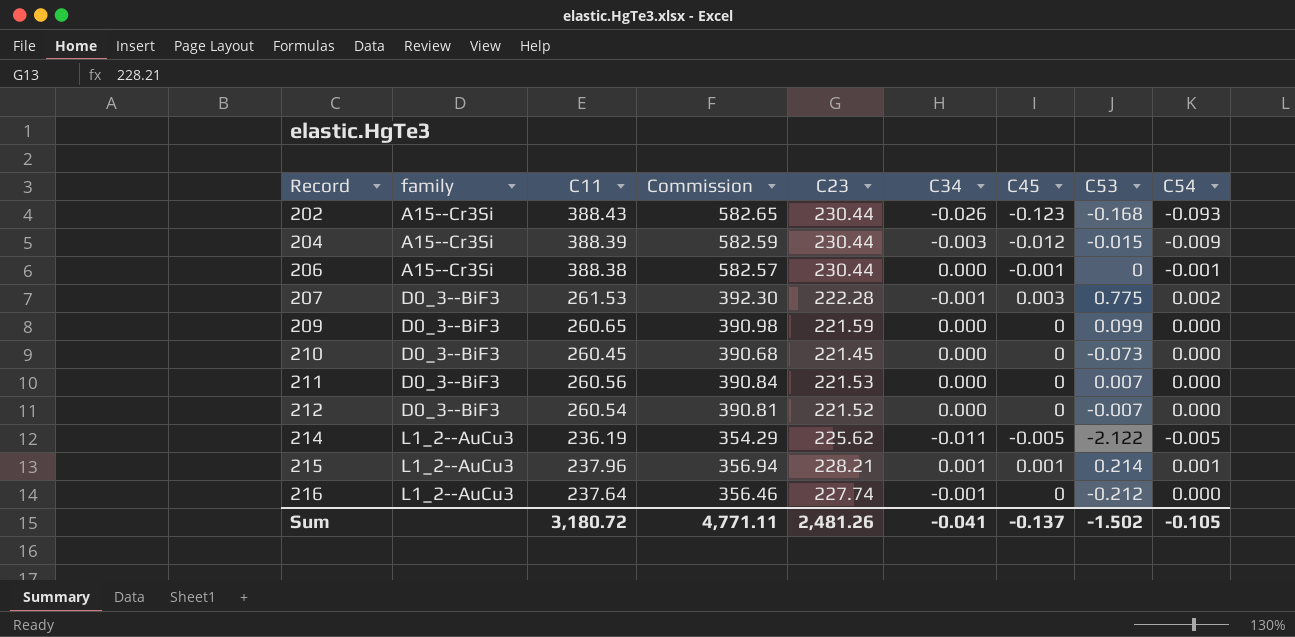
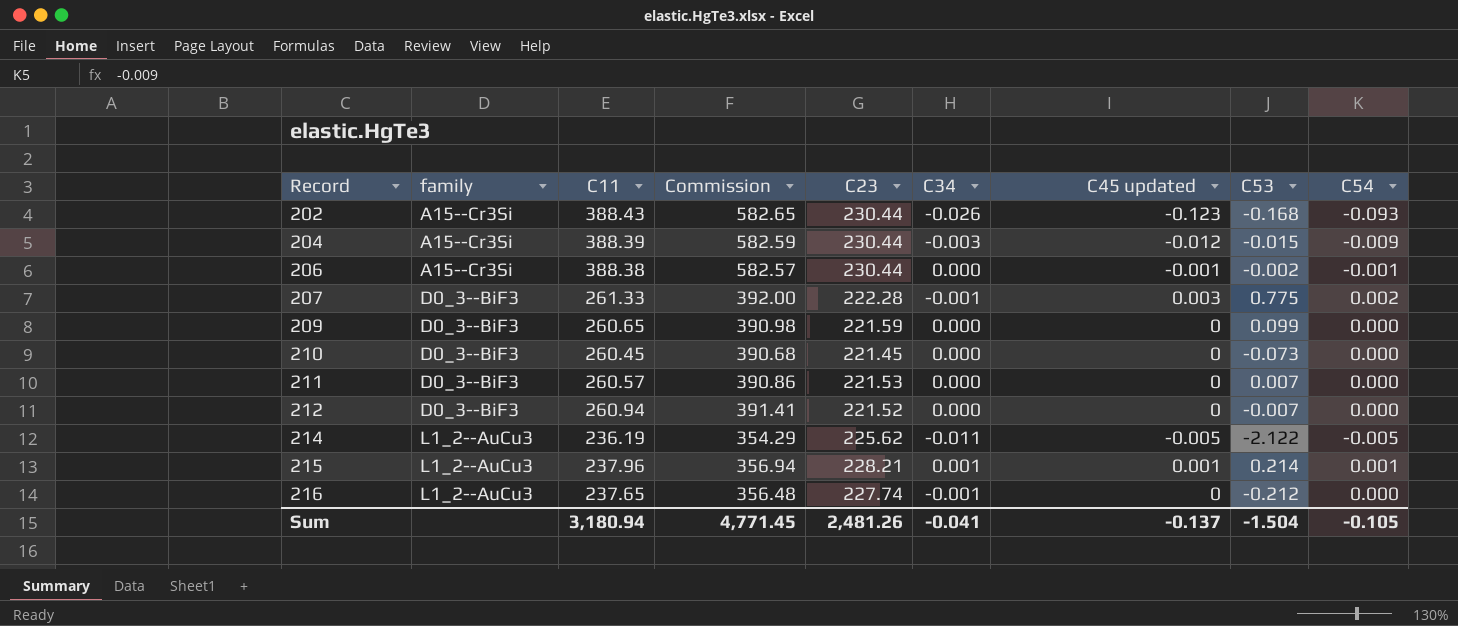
column name: C45 -> C45 updated
206 | C53: 0 -> -0.002
207 | C11: 261.53 -> 261.33
207 | Commission: 392.30 -> 392.00
211 | C11: 260.56 -> 260.57
211 | Commission: 390.84 -> 390.86
212 | C11: 260.54 -> 260.94
212 | Commission: 390.81 -> 391.41
216 | C11: 237.64 -> 237.65
216 | Commission: 356.46 -> 356.48
Sum | C11: 3,180.72 -> 3,180.94
Sum | Commission: 4,771.11 -> 4,771.45
Sum | C53: -1.502 -> -1.504

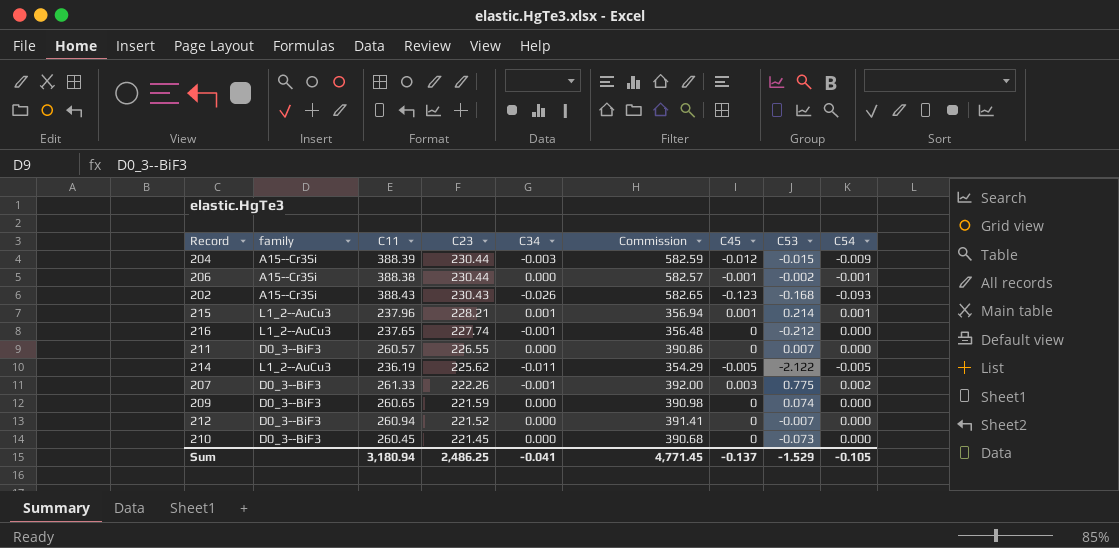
row order: Record ascending -> C23 descending
column Commission | position: 4 -> 6
column name: C45 updated -> C45
202 | C23: 230.44 -> 230.43
211 | C23: 221.53 -> 226.55
207 | C23: 222.28 -> 222.26
209 | C53: 0.099 -> 0.074
Sum | C23: 2,481.26 -> 2,486.25
Sum | C53: -1.504 -> -1.529

